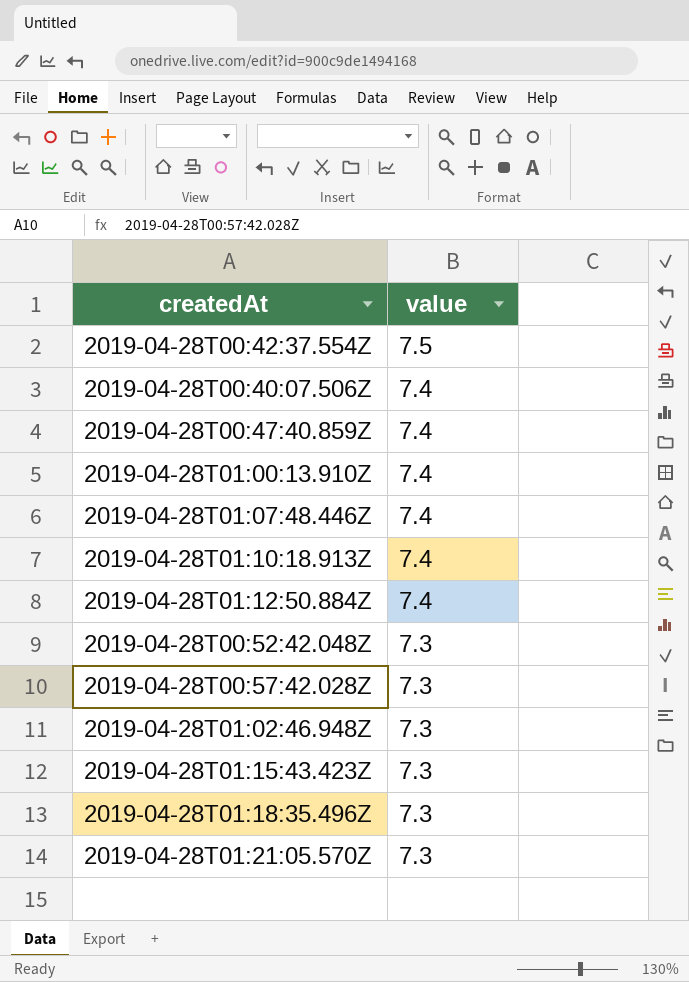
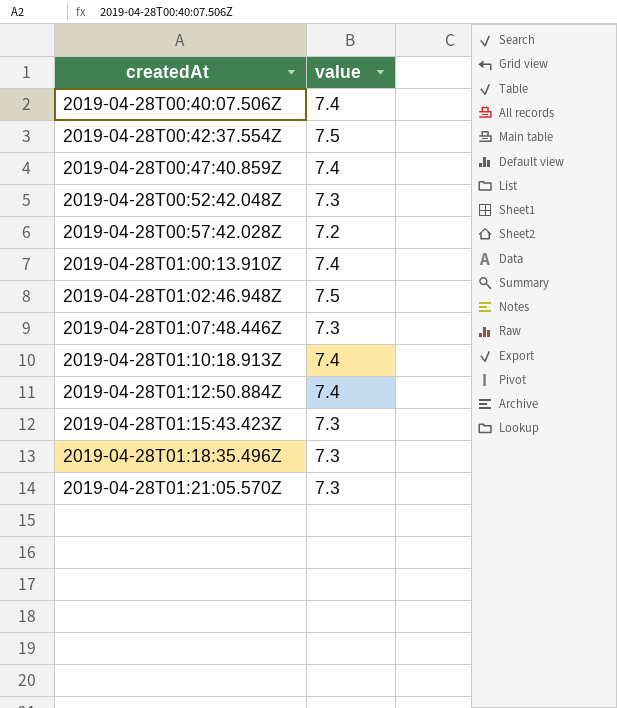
row order: value descending -> createdAt ascending
2019-04-28T00:57:42.028Z | value: 7.3 -> 7.2
2019-04-28T01:02:46.948Z | value: 7.3 -> 7.5
2019-04-28T01:07:48.446Z | value: 7.4 -> 7.3

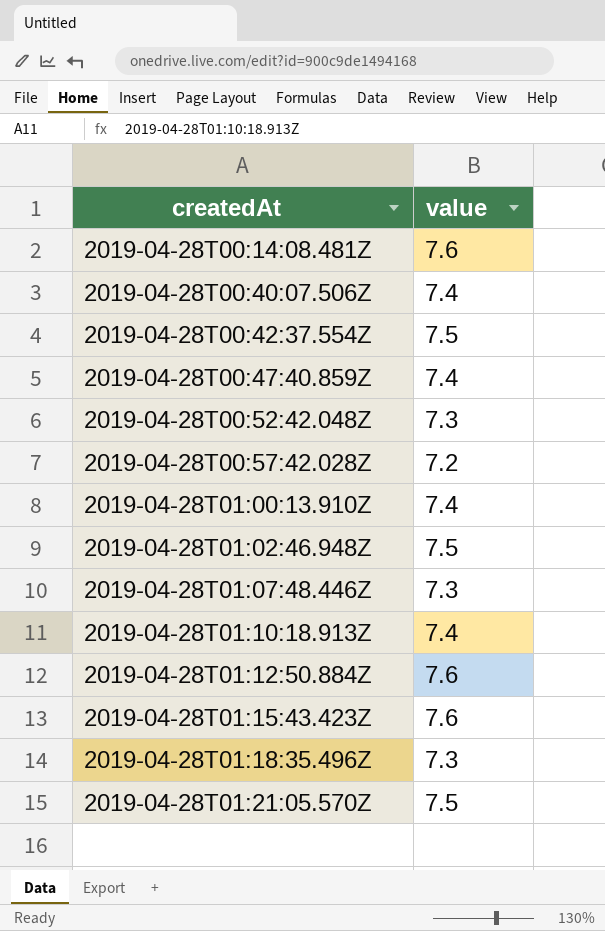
row 2019-04-28T00:14:08.481Z: none -> 7.6
2019-04-28T01:12:50.884Z | value: 7.4 -> 7.6
2019-04-28T01:15:43.423Z | value: 7.3 -> 7.6
2019-04-28T01:21:05.570Z | value: 7.3 -> 7.5

